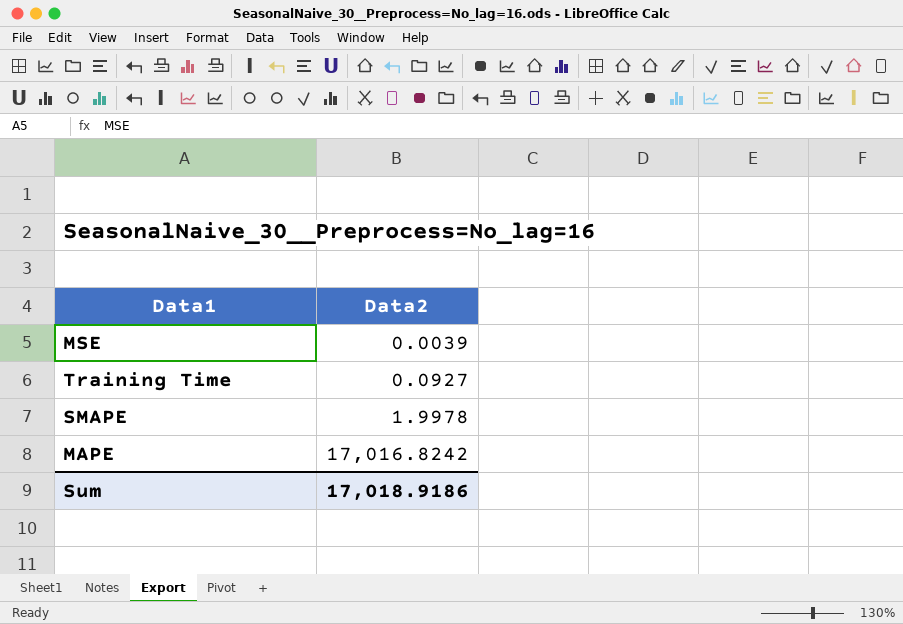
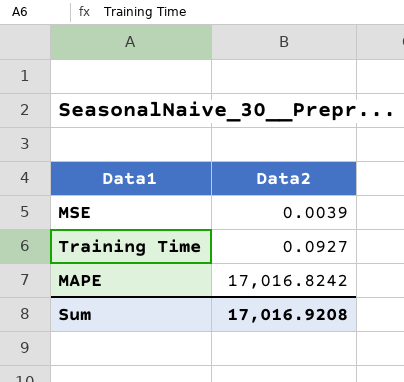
row SMAPE: 1.9978 -> none
Sum | Data2: 17,018.9186 -> 17,016.9208

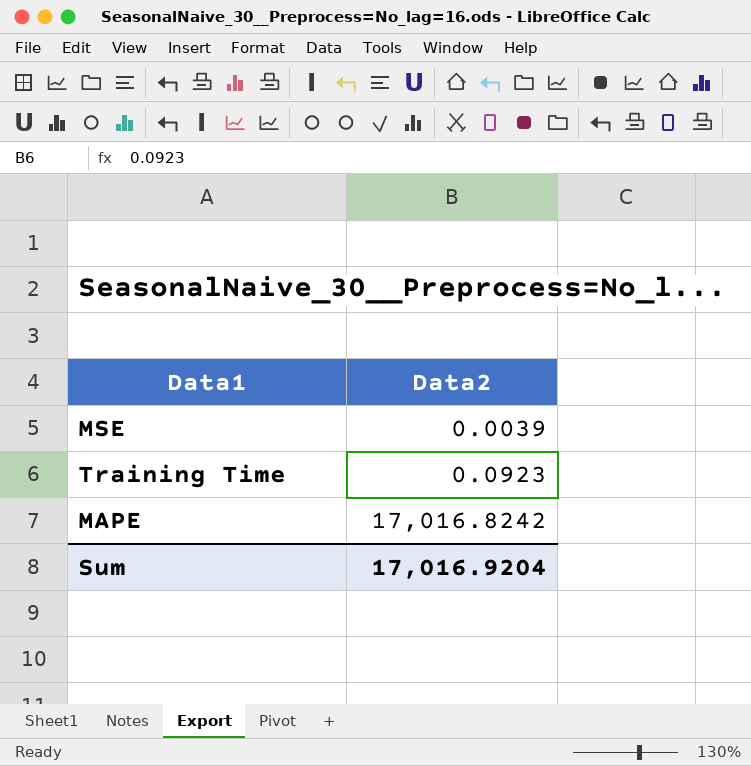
Training Time | Data2: 0.0927 -> 0.0923
Sum | Data2: 17,016.9208 -> 17,016.9204

